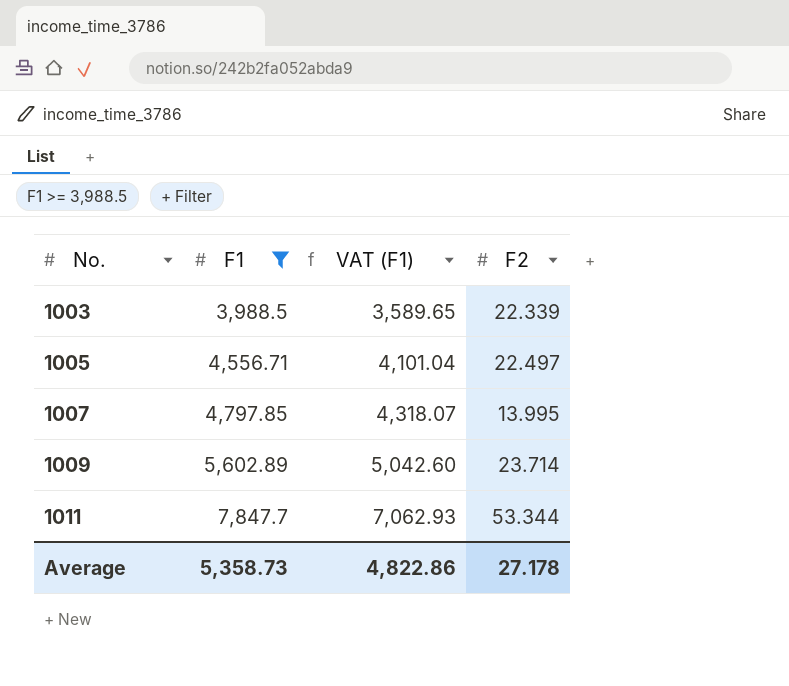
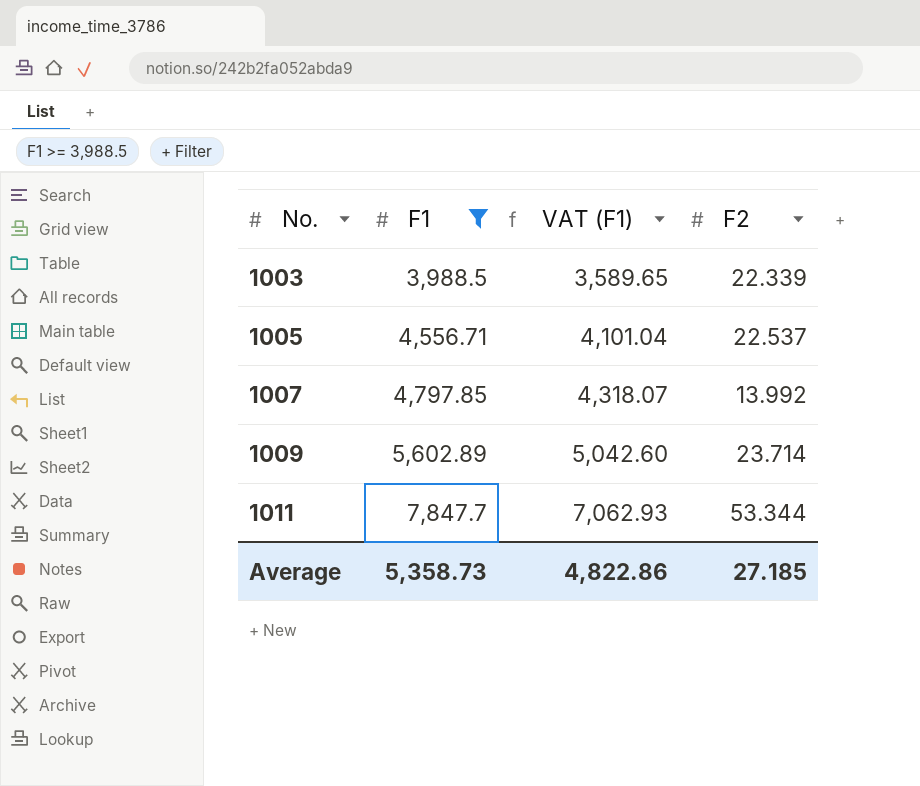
1005 | F2: 22.497 -> 22.537
1007 | F2: 13.995 -> 13.992
Average | F2: 27.178 -> 27.185

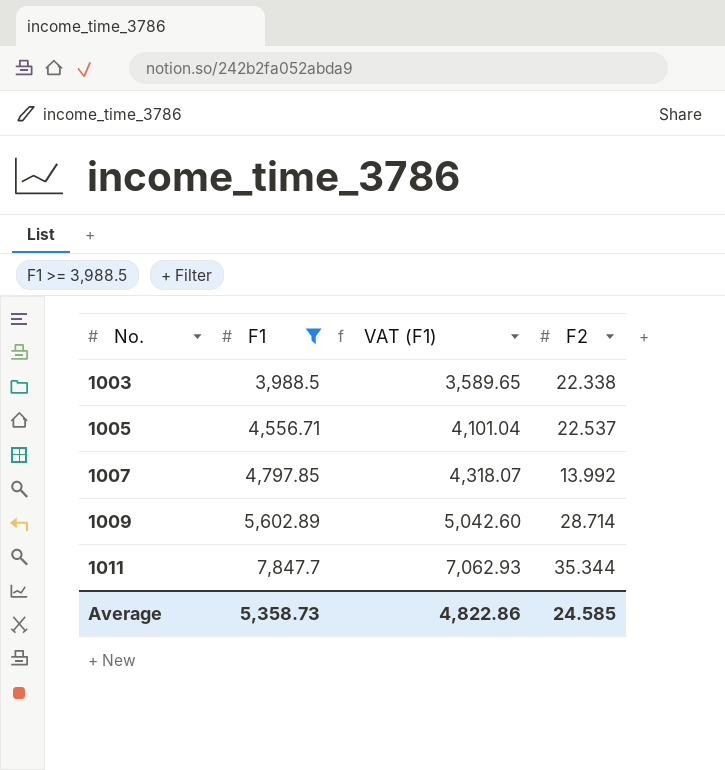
1003 | F2: 22.339 -> 22.338
1009 | F2: 23.714 -> 28.714
1011 | F2: 53.344 -> 35.344
Average | F2: 27.185 -> 24.585

